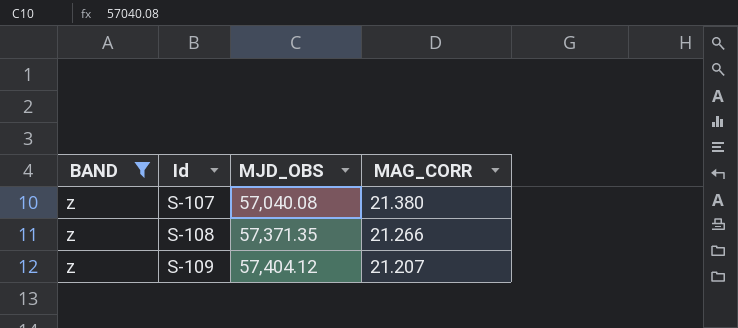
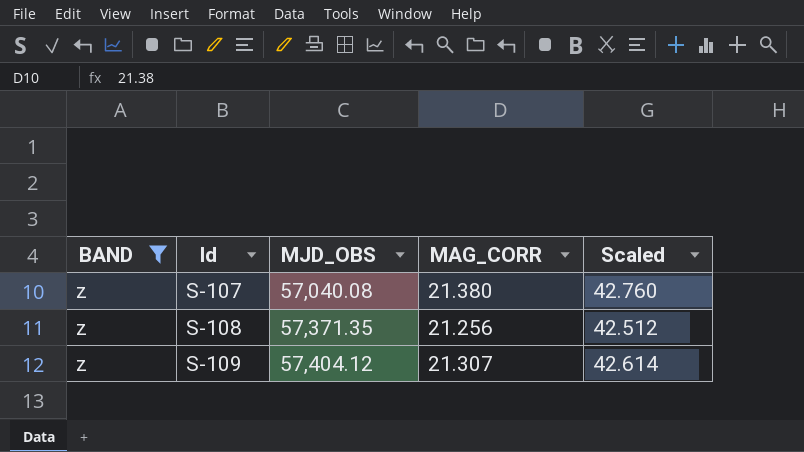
column Scaled | formula: none -> [MAG_CORR] * 2
S-108 | MAG_CORR: 21.266 -> 21.256
S-109 | MAG_CORR: 21.207 -> 21.307

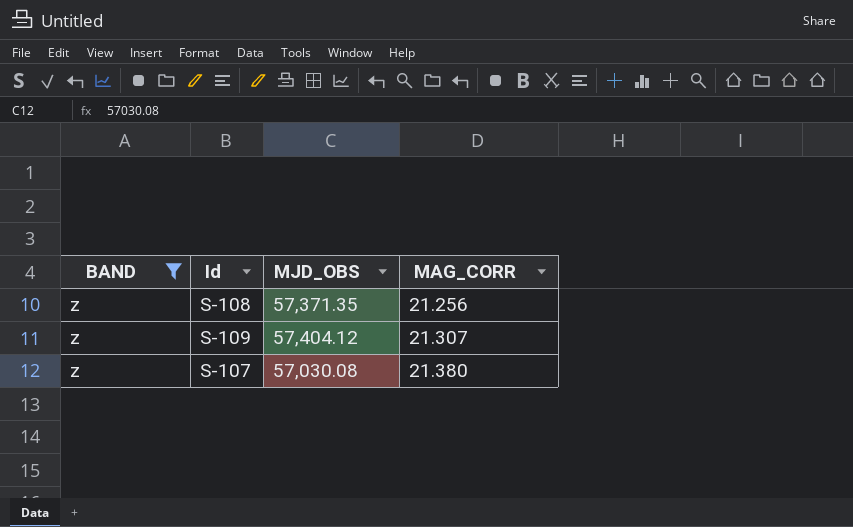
row order: Id ascending -> MAG_CORR ascending
column Scaled | formula: [MAG_CORR] * 2 -> none
S-107 | MJD_OBS: 57,040.08 -> 57,030.08

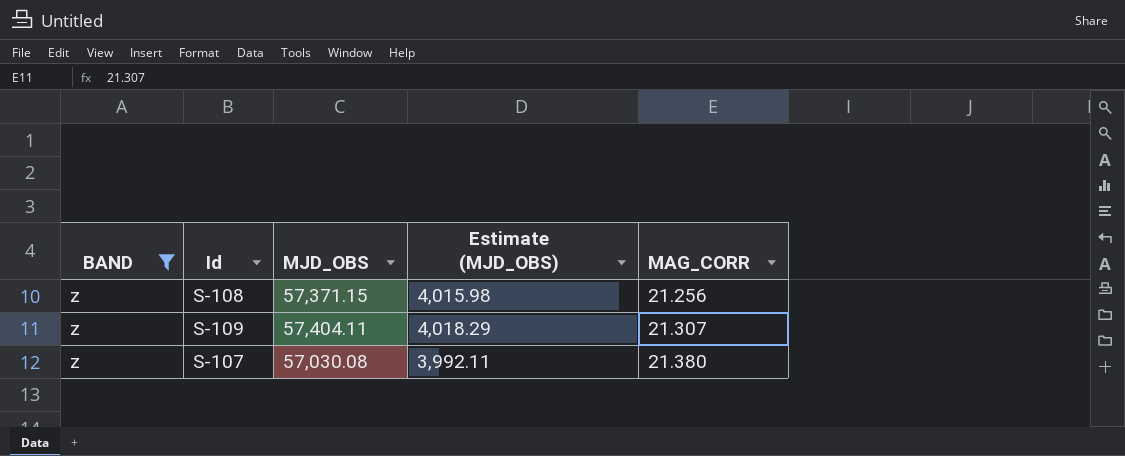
column Estimate (MJD_OBS) | formula: none -> [MJD_OBS] * 0.07
S-108 | MJD_OBS: 57,371.35 -> 57,371.15
S-109 | MJD_OBS: 57,404.12 -> 57,404.11

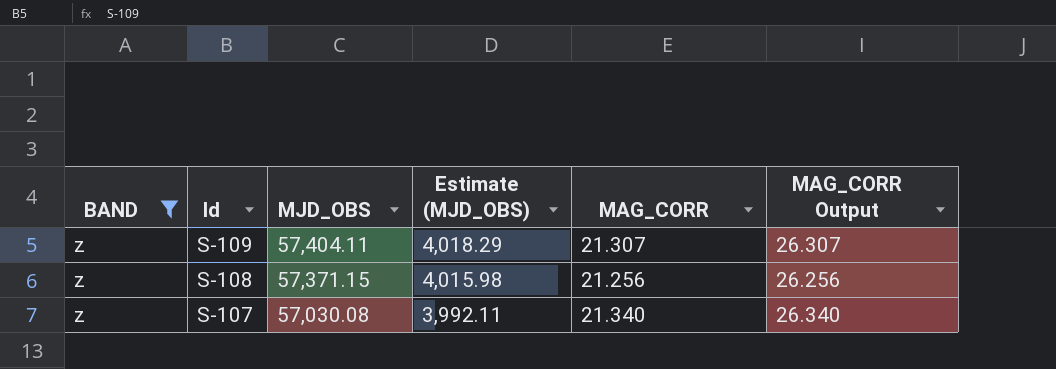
row order: MAG_CORR ascending -> Id descending
column MAG_CORR Output | formula: none -> [MAG_CORR] + 5
S-107 | MAG_CORR: 21.380 -> 21.340

